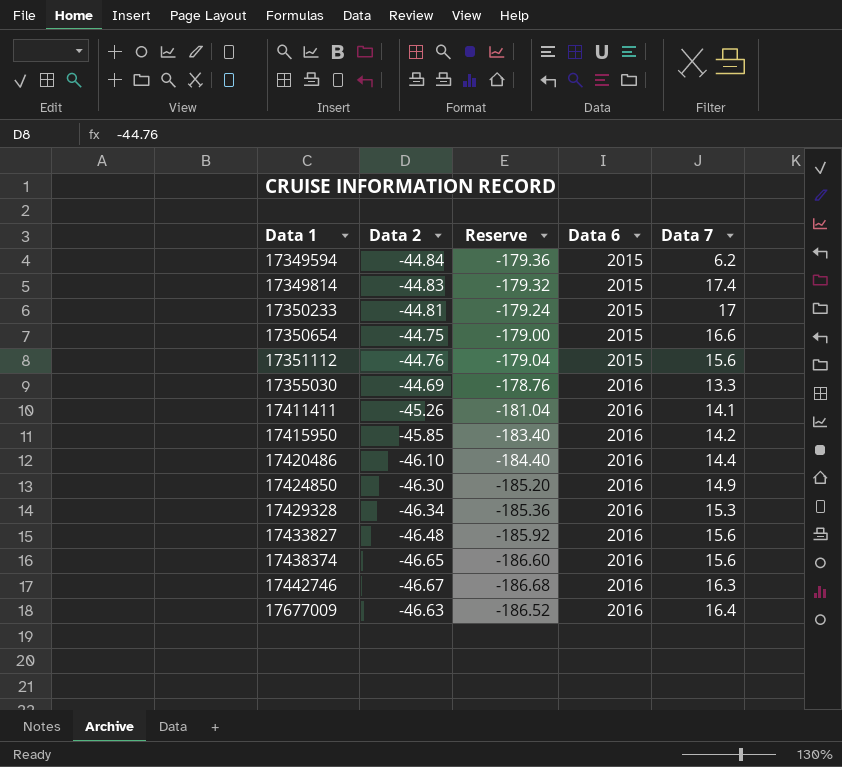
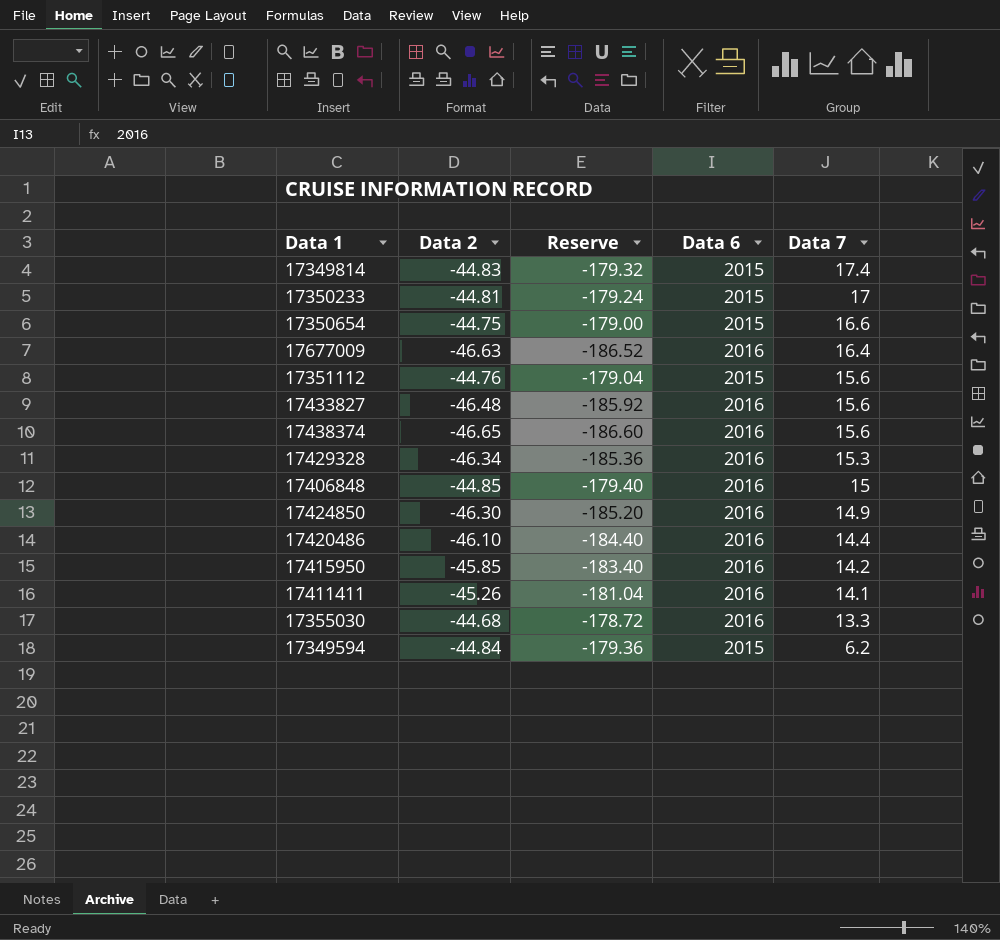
row order: Data 1 ascending -> Data 7 descending
row 17442746: -46.67 | -186.68 | 2016 | 16.3 -> none
row 17406848: none -> -44.85 | -179.40 | 2016 | 15
17355030 | Data 2: -44.69 -> -44.68
17355030 | Reserve: -178.76 -> -178.72

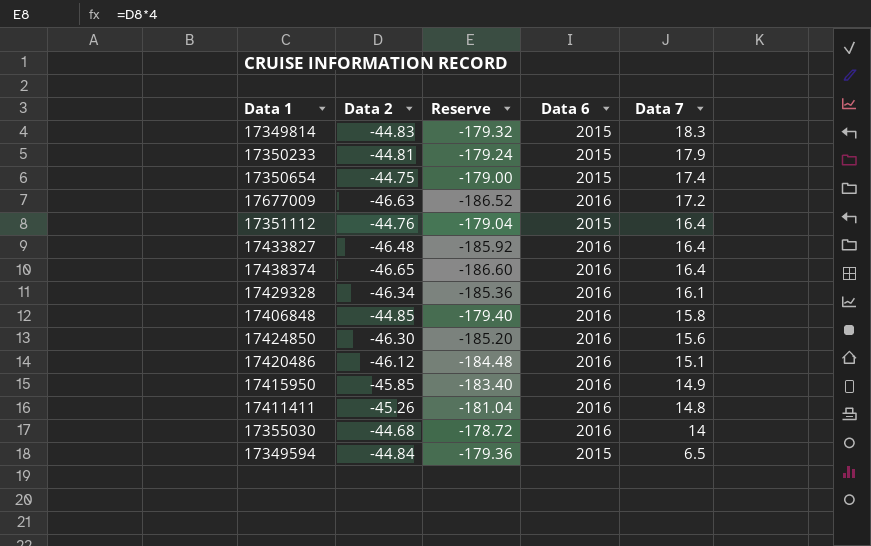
17349814 | Data 7: 17.4 -> 18.3
17350233 | Data 7: 17 -> 17.9
17350654 | Data 7: 16.6 -> 17.4
17677009 | Data 7: 16.4 -> 17.2
17351112 | Data 7: 15.6 -> 16.4
17433827 | Data 7: 15.6 -> 16.4
17438374 | Data 7: 15.6 -> 16.4
17429328 | Data 7: 15.3 -> 16.1
17406848 | Data 7: 15 -> 15.8
17424850 | Data 7: 14.9 -> 15.6
17420486 | Data 2: -46.10 -> -46.12
17420486 | Reserve: -184.40 -> -184.48
17420486 | Data 7: 14.4 -> 15.1
17415950 | Data 7: 14.2 -> 14.9
17411411 | Data 7: 14.1 -> 14.8
17355030 | Data 7: 13.3 -> 14
17349594 | Data 7: 6.2 -> 6.5

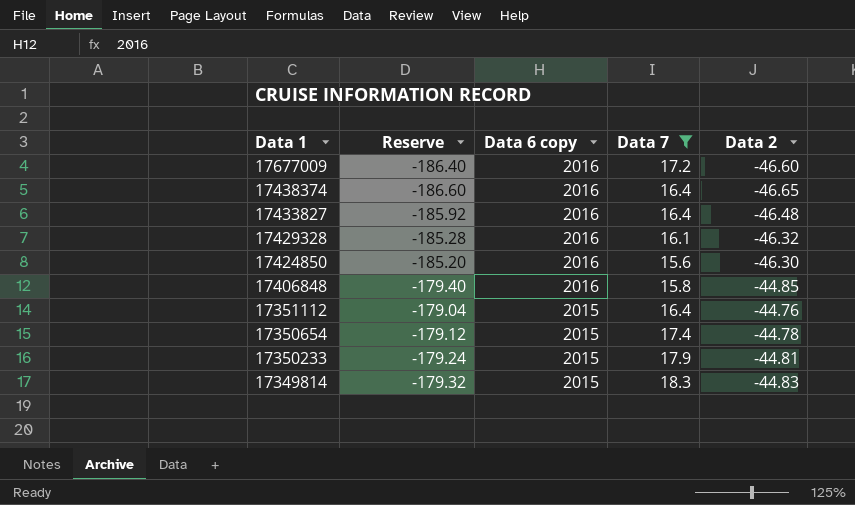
filter: none -> Data 7 >= 15.6
row order: Data 7 descending -> Data 1 descending
column name: Data 6 -> Data 6 copy
column Data 2 | position: 2 -> 5
17677009 | Reserve: -186.52 -> -186.40
17677009 | Data 2: -46.63 -> -46.60
17429328 | Reserve: -185.36 -> -185.28
17429328 | Data 2: -46.34 -> -46.32
17350654 | Reserve: -179.00 -> -179.12
17350654 | Data 2: -44.75 -> -44.78

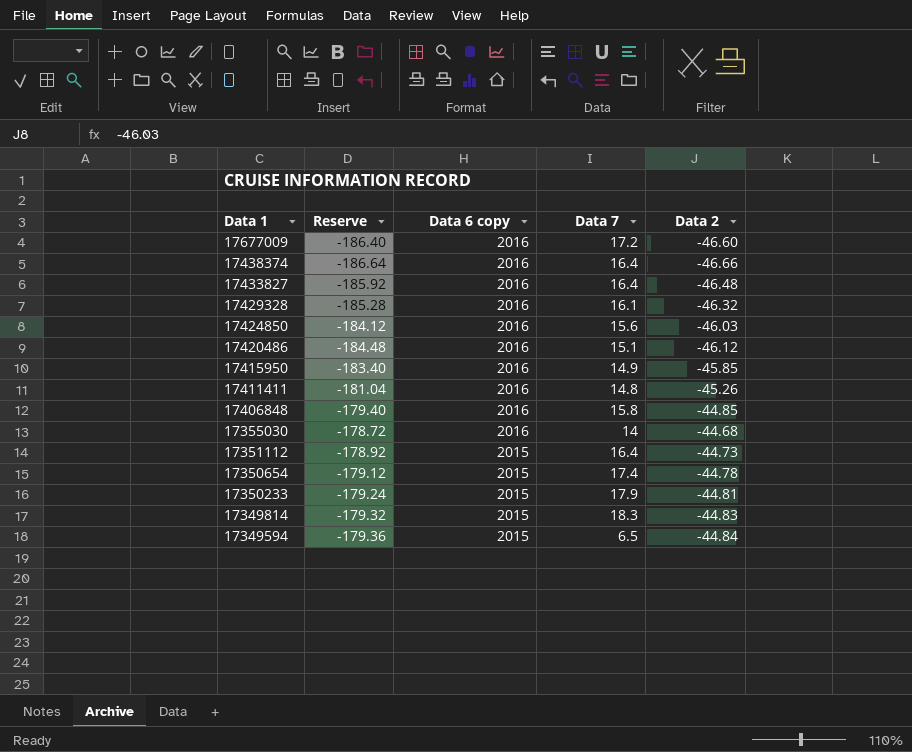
filter: Data 7 >= 15.6 -> none
17438374 | Reserve: -186.60 -> -186.64
17438374 | Data 2: -46.65 -> -46.66
17424850 | Reserve: -185.20 -> -184.12
17424850 | Data 2: -46.30 -> -46.03
17351112 | Reserve: -179.04 -> -178.92
17351112 | Data 2: -44.76 -> -44.73

